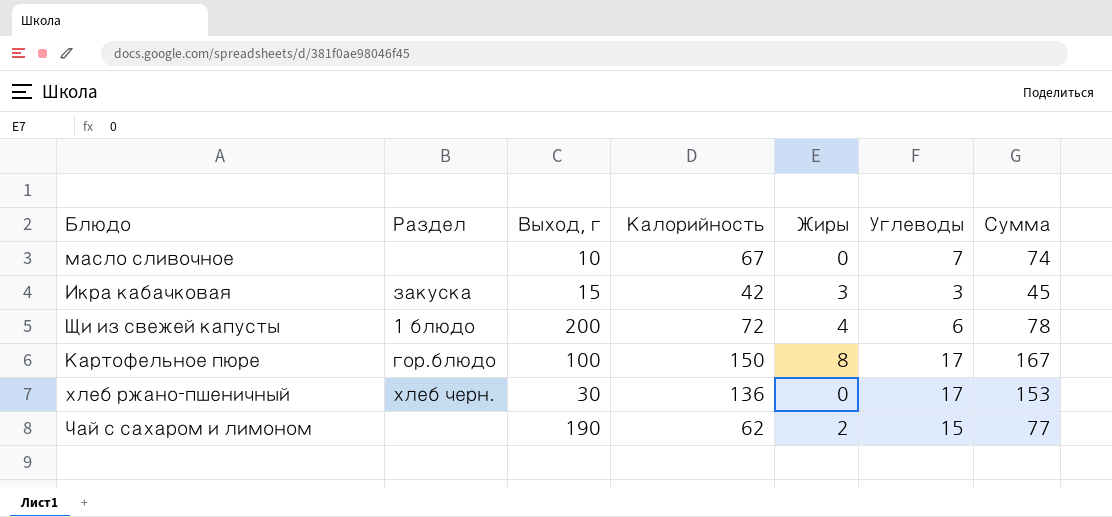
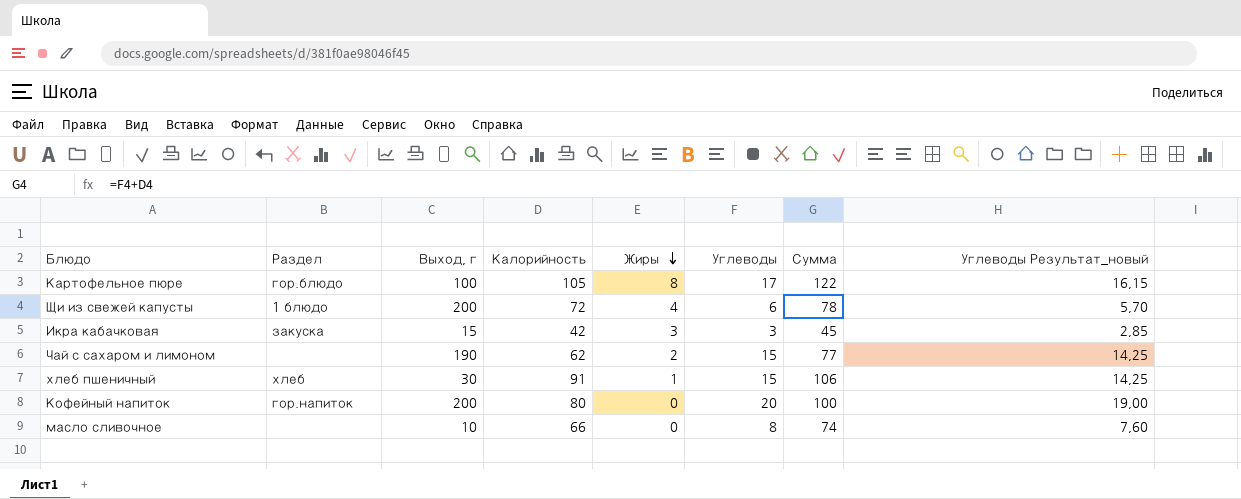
row order: none -> Жиры descending
column Углеводы Результат_новый | formula: none -> [Углеводы] * 0,95
row хлеб ржано-пшеничный: хлеб черн. | 30 | 136 | 0 | 17 | 153 -> none
Картофельное пюре | Калорийность: 150 -> 105
Картофельное пюре | Сумма: 167 -> 122
row хлеб пшеничный: none -> хлеб | 30 | 91 | 1 | 15 | 106 | 14,25
row Кофейный напиток: none -> гор.напиток | 200 | 80 | 0 | 20 | 100 | 19,00
масло сливочное | Калорийность: 67 -> 66
масло сливочное | Углеводы: 7 -> 8

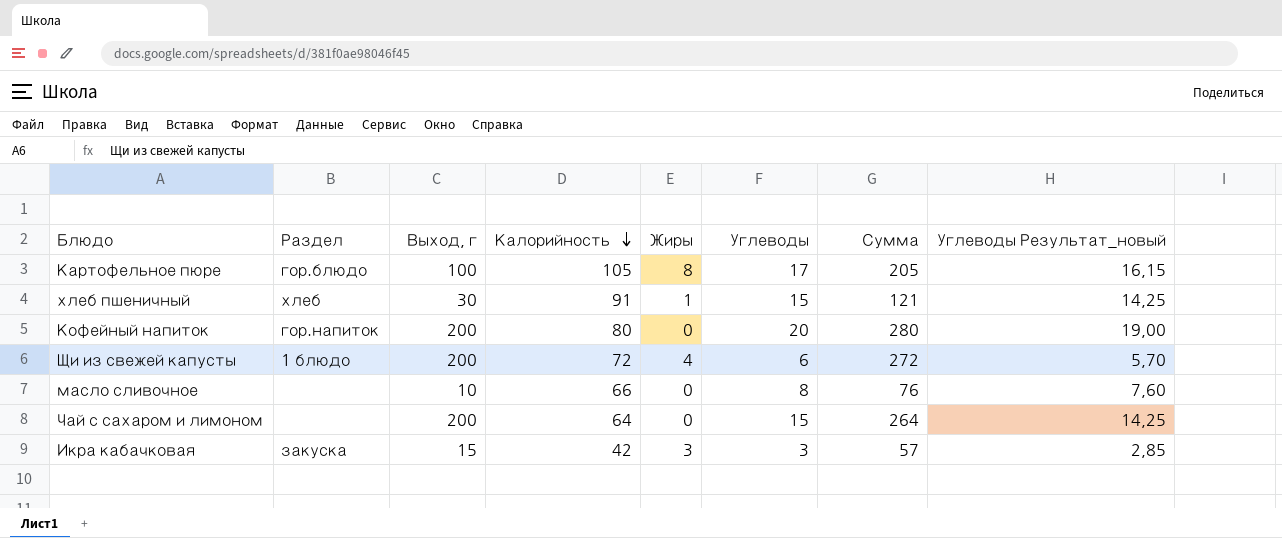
row order: Жиры descending -> Калорийность descending
column Сумма | formula: [Калорийность] + [Углеводы] -> [Выход, г] + [Калорийность]
Чай с сахаром и лимоном | Выход, г: 190 -> 200
Чай с сахаром и лимоном | Калорийность: 62 -> 64
Чай с сахаром и лимоном | Жиры: 2 -> 0

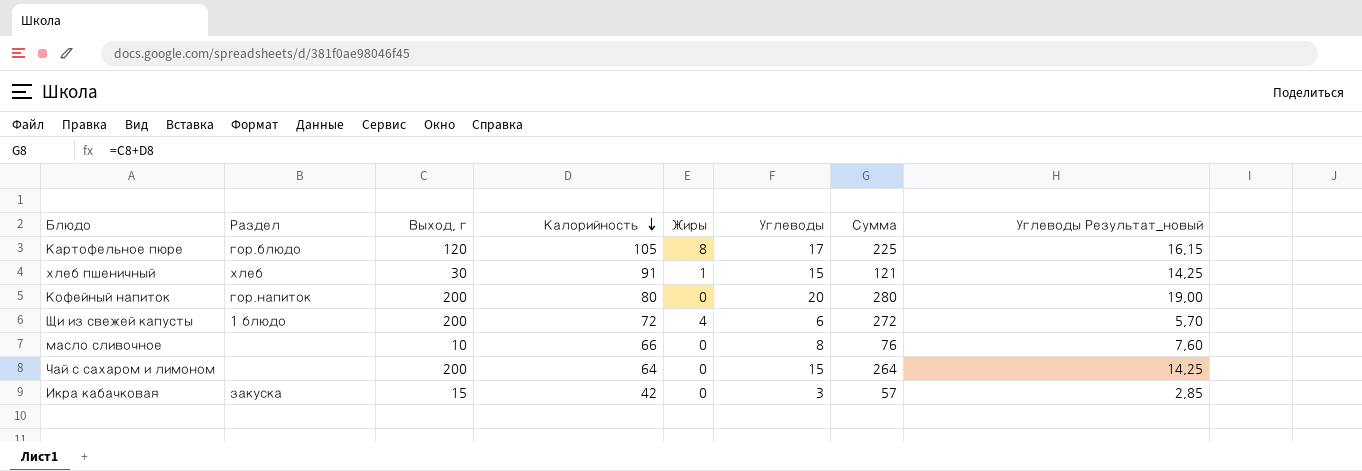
Картофельное пюре | Выход, г: 100 -> 120
Картофельное пюре | Сумма: 205 -> 225
Икра кабачковая | Жиры: 3 -> 0

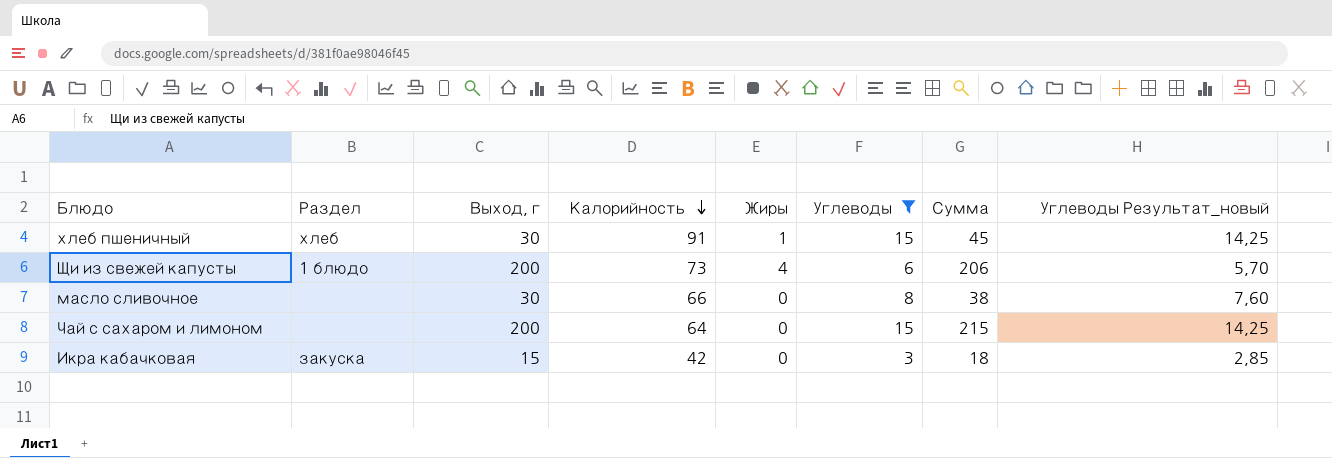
filter: none -> Углеводы <= 15
column Сумма | formula: [Выход, г] + [Калорийность] -> [Выход, г] + [Углеводы]
Щи из свежей капусты | Калорийность: 72 -> 73
масло сливочное | Выход, г: 10 -> 30

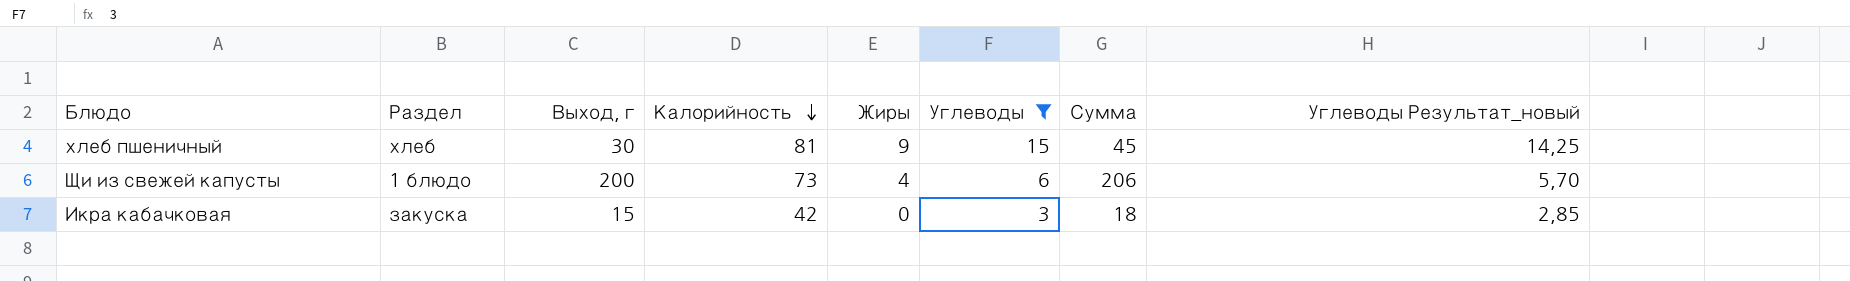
row масло сливочное: none | 30 | 66 | 0 | 8 | 38 | 7,60 -> none
row Чай с сахаром и лимоном: none | 200 | 64 | 0 | 15 | 215 | 14,25 -> none
хлеб пшеничный | Калорийность: 91 -> 81
хлеб пшеничный | Жиры: 1 -> 9

